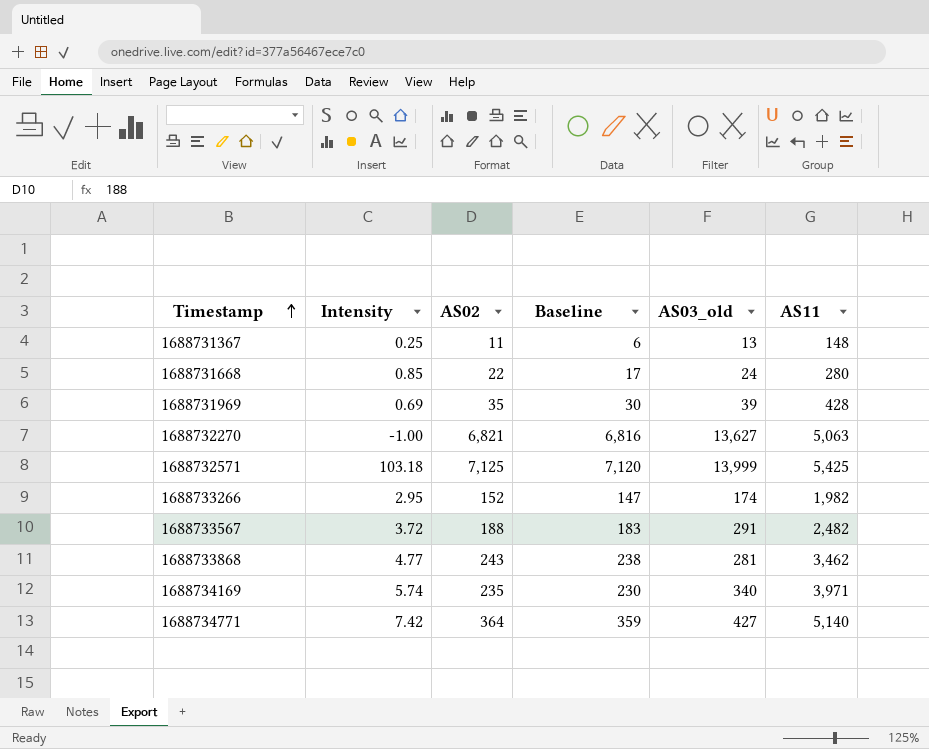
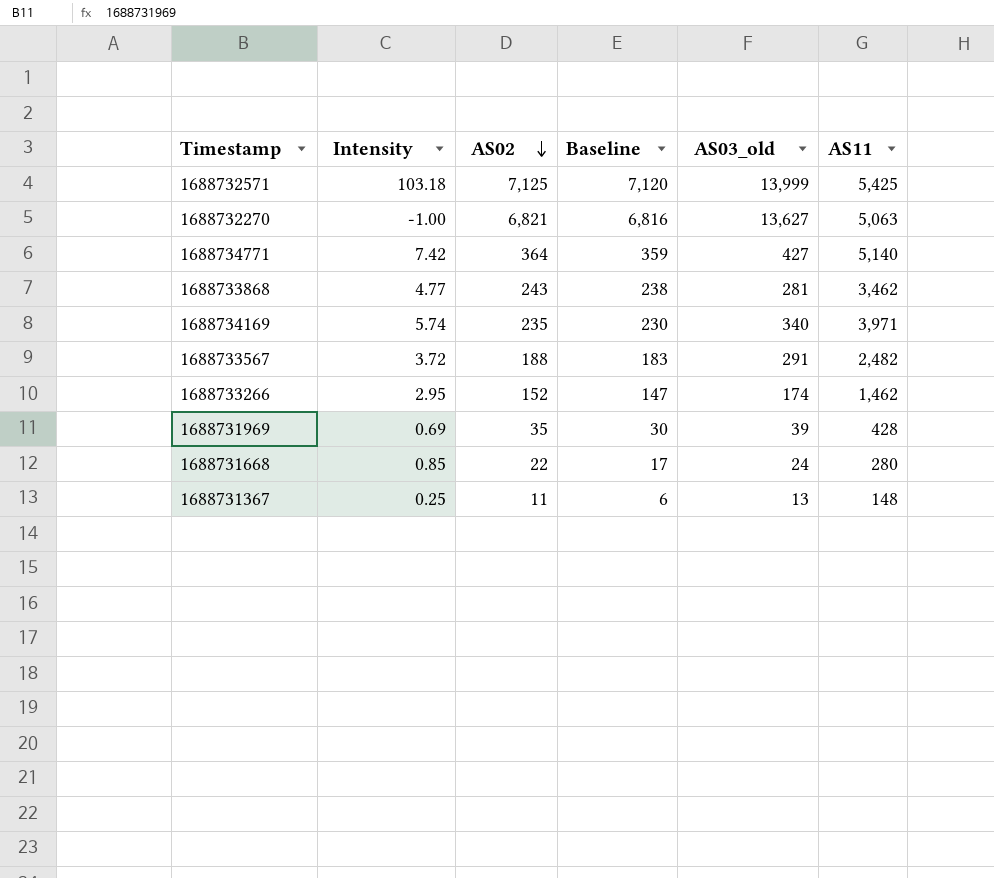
row order: Timestamp ascending -> AS02 descending
1688733266 | AS11: 1,982 -> 1,462

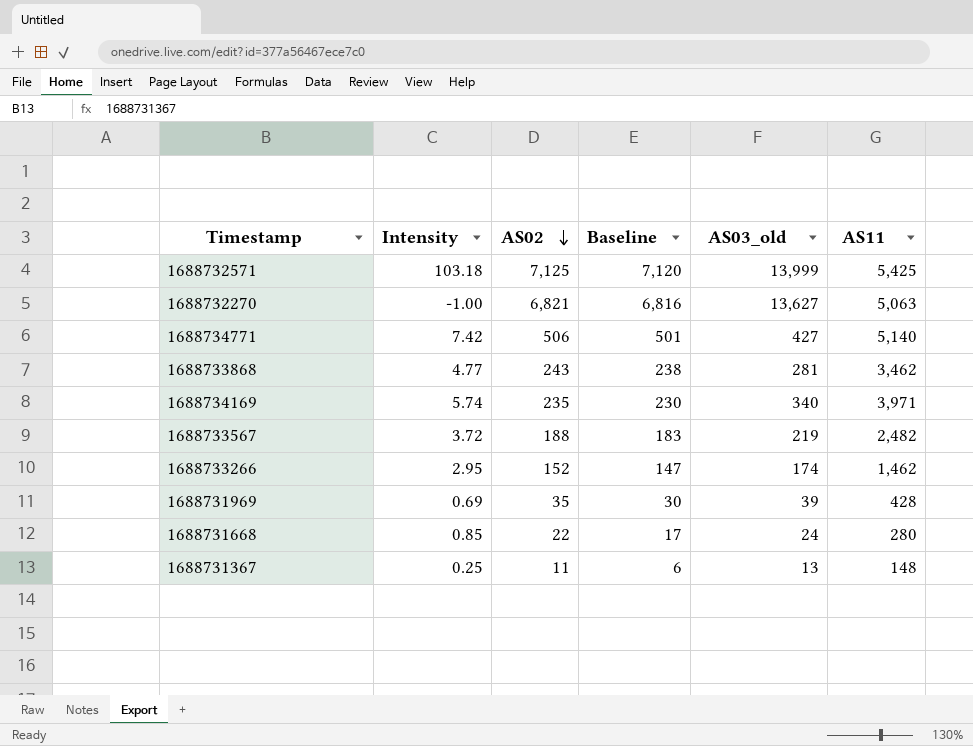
1688734771 | AS02: 364 -> 506
1688734771 | Baseline: 359 -> 501
1688733567 | AS03_old: 291 -> 219

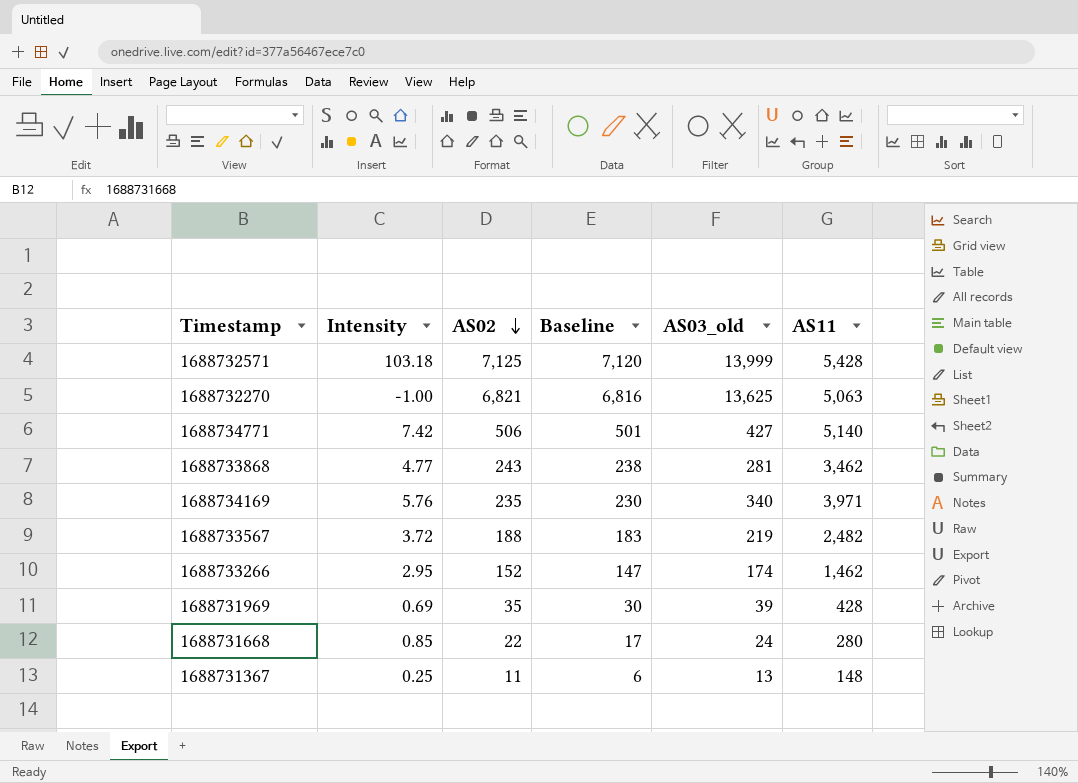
1688732571 | AS11: 5,425 -> 5,428
1688732270 | AS03_old: 13,627 -> 13,625
1688734169 | Intensity: 5.74 -> 5.76

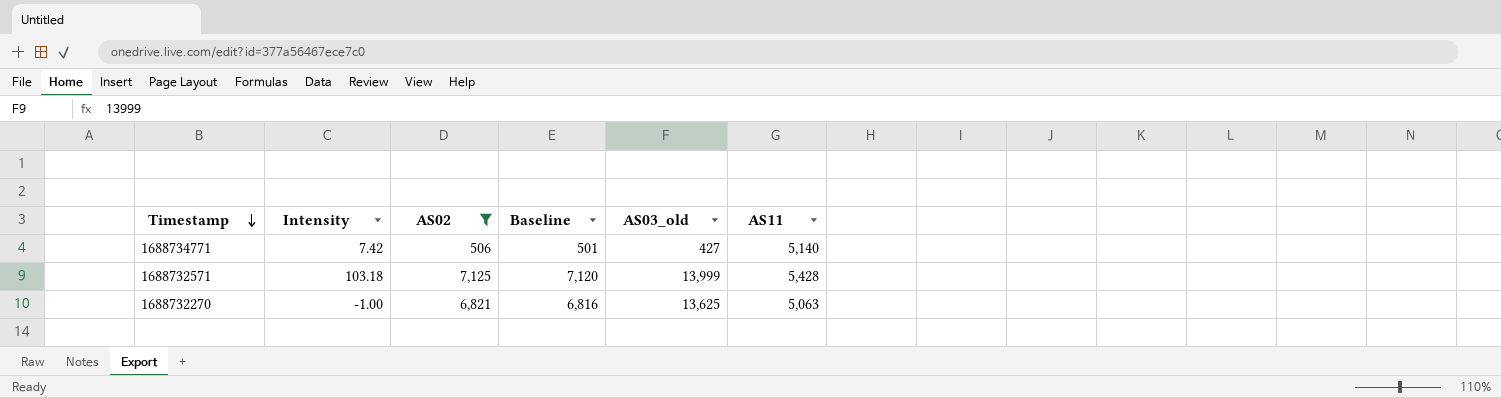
filter: none -> AS02 >= 506
row order: AS02 descending -> Timestamp descending

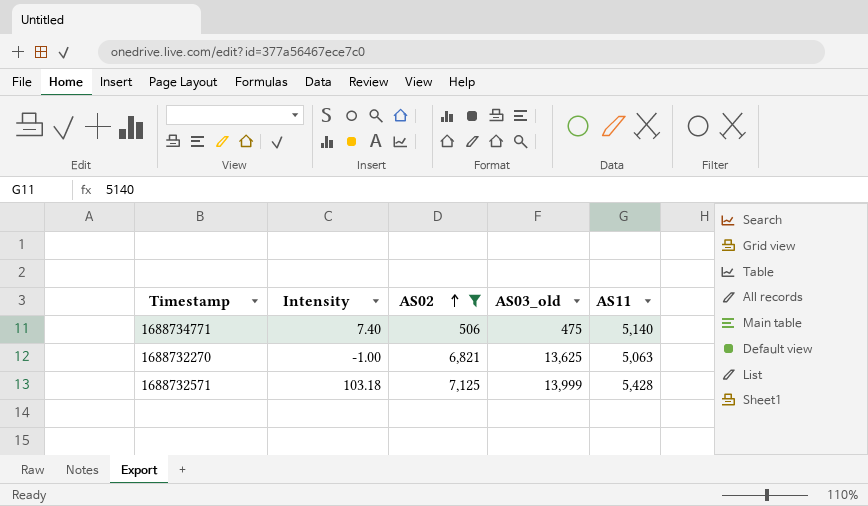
row order: Timestamp descending -> AS02 ascending
column Baseline | formula: [AS02] - 5 -> none
1688734771 | Intensity: 7.42 -> 7.40
1688734771 | AS03_old: 427 -> 475

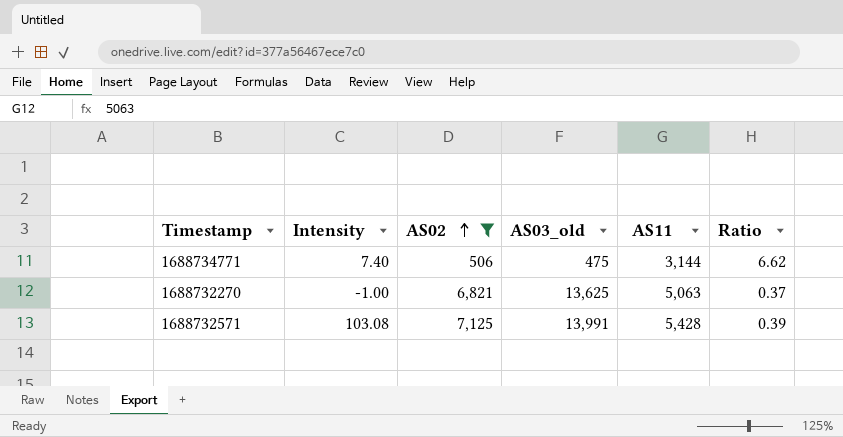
column Ratio | formula: none -> [AS11] / [AS03_old]
1688734771 | AS11: 5,140 -> 3,144
1688732571 | Intensity: 103.18 -> 103.08
1688732571 | AS03_old: 13,999 -> 13,991

